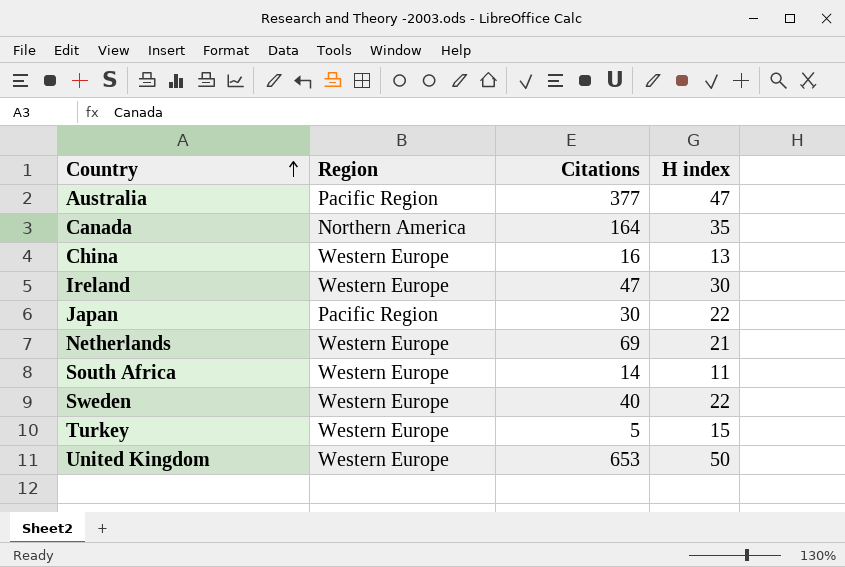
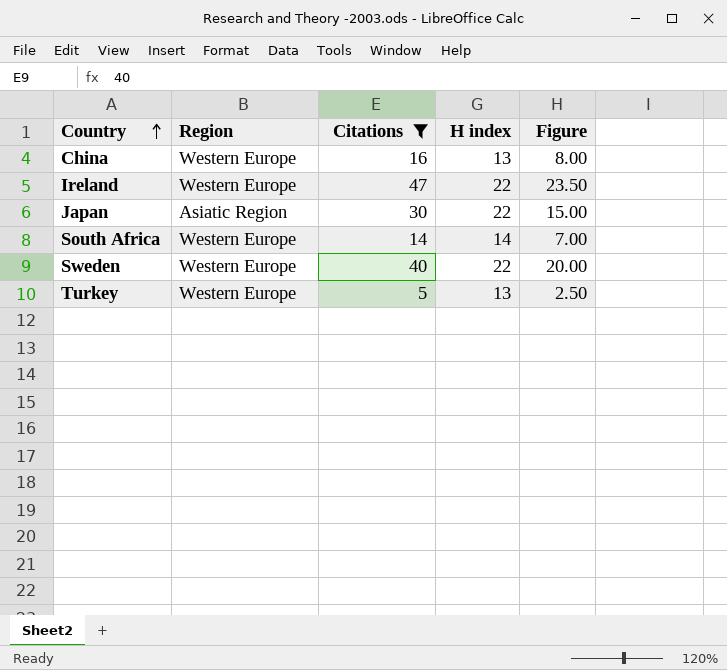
filter: none -> Citations <= 47
column Figure | formula: none -> [Citations] * 0.5
Ireland | H index: 30 -> 22
Japan | Region: Pacific Region -> Asiatic Region
South Africa | H index: 11 -> 14
Turkey | H index: 15 -> 13

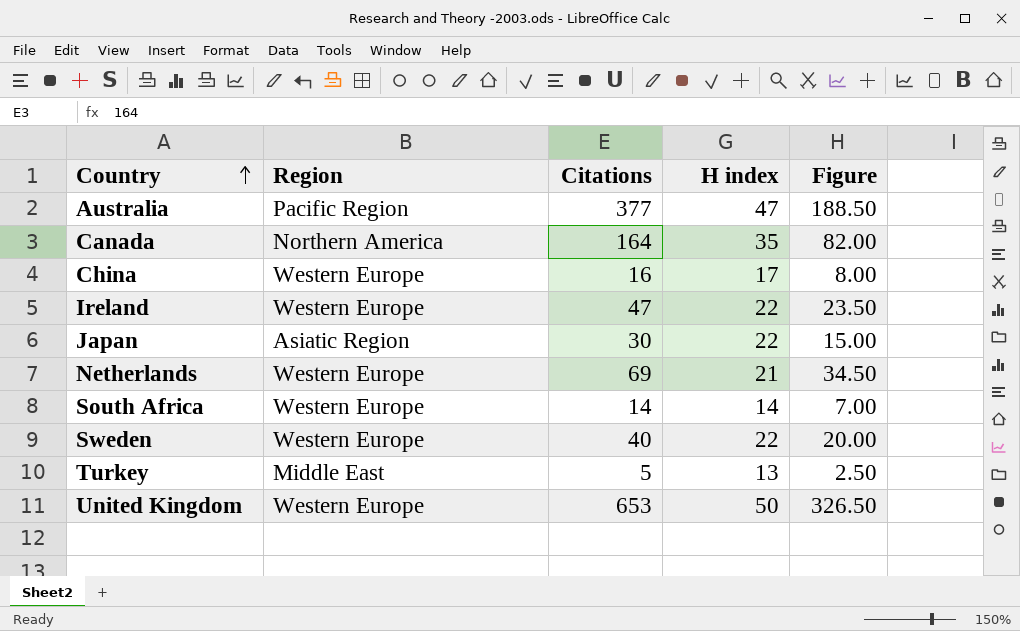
filter: Citations <= 47 -> none
China | H index: 13 -> 17
Turkey | Region: Western Europe -> Middle East

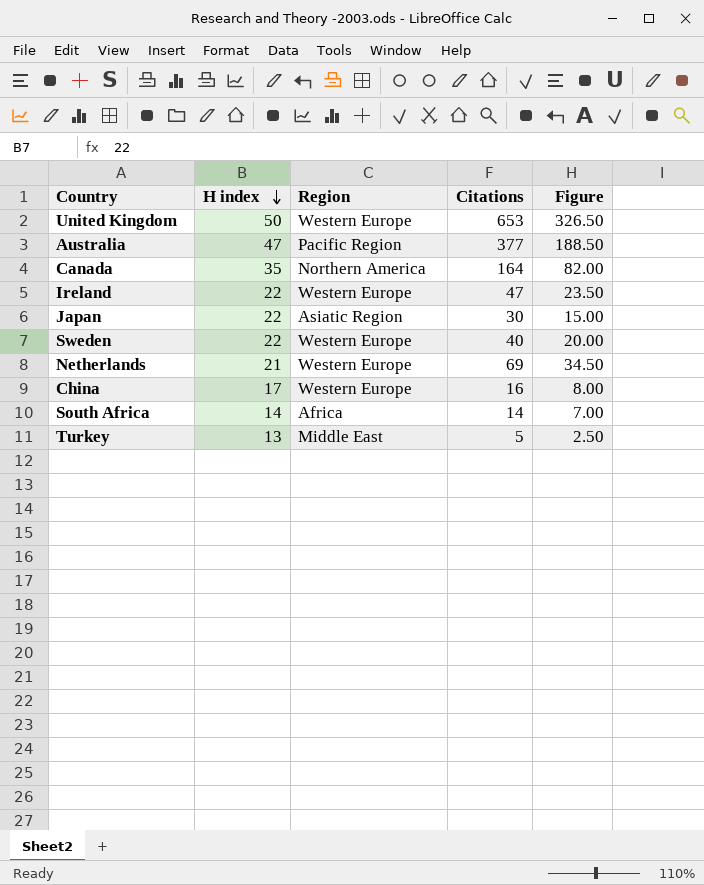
row order: Country ascending -> H index descending
column H index | position: 4 -> 2
South Africa | Region: Western Europe -> Africa

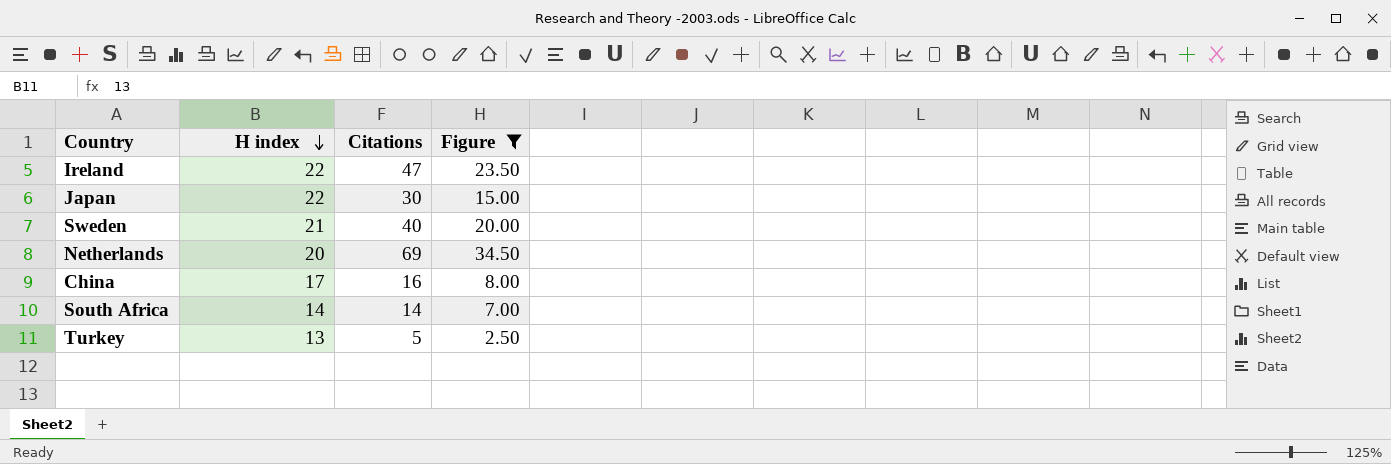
filter: none -> Figure <= 34.50
column Region | position: 3 -> none
Sweden | H index: 22 -> 21
Netherlands | H index: 21 -> 20

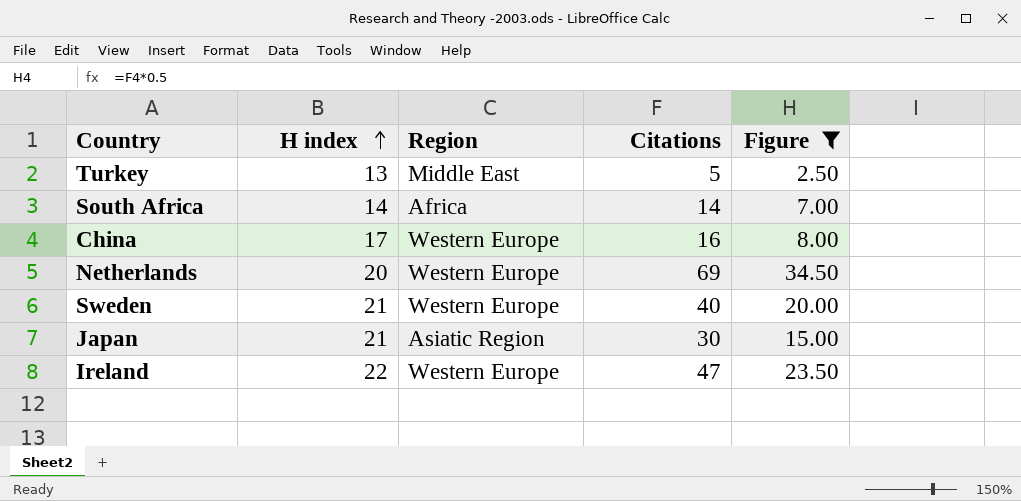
row order: H index descending -> H index ascending
column Region | position: none -> 3
Japan | H index: 22 -> 21

